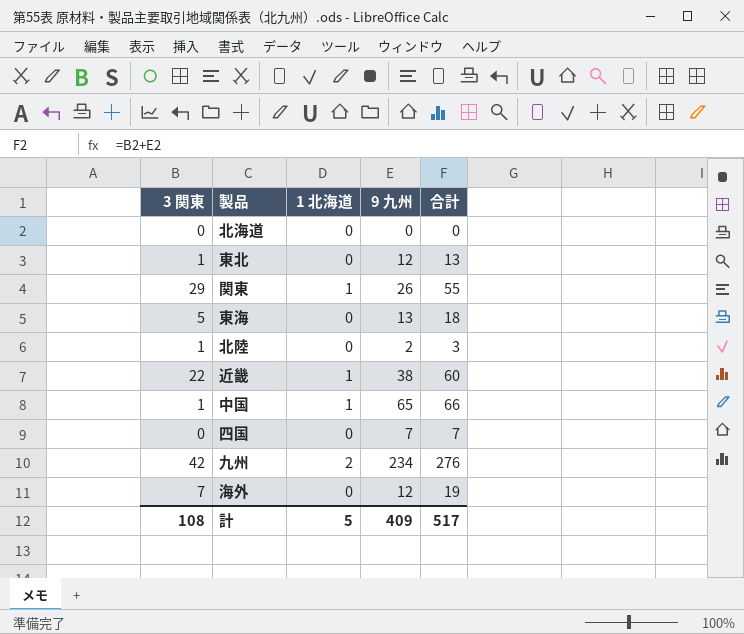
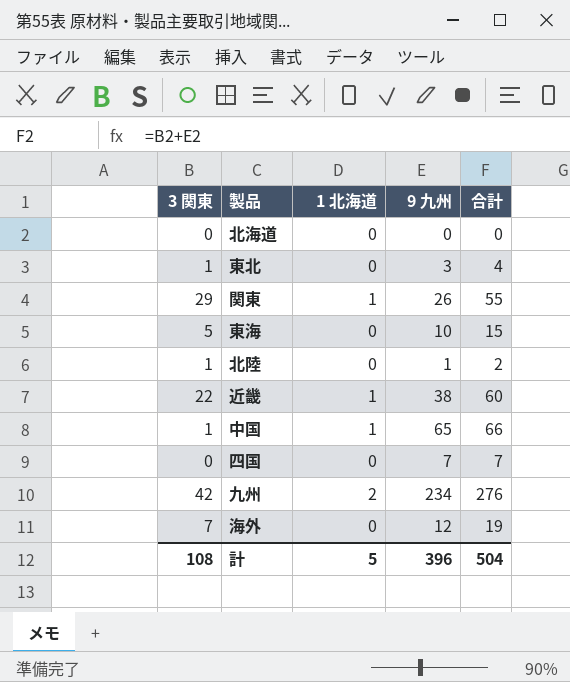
東北 | 9 九州: 12 -> 3
東北 | 合計: 13 -> 4
東海 | 9 九州: 13 -> 10
東海 | 合計: 18 -> 15
北陸 | 9 九州: 2 -> 1
北陸 | 合計: 3 -> 2
計 | 9 九州: 409 -> 396
計 | 合計: 517 -> 504

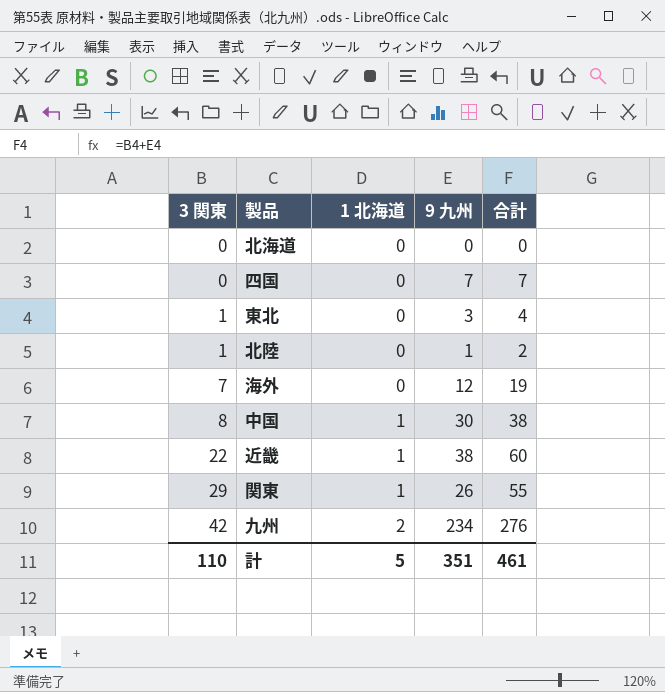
row order: none -> 3 関東 ascending
row 東海: 5 | 0 | 10 | 15 -> none
中国 | 3 関東: 1 -> 8
中国 | 9 九州: 65 -> 30
中国 | 合計: 66 -> 38
計 | 3 関東: 108 -> 110
計 | 9 九州: 396 -> 351
計 | 合計: 504 -> 461

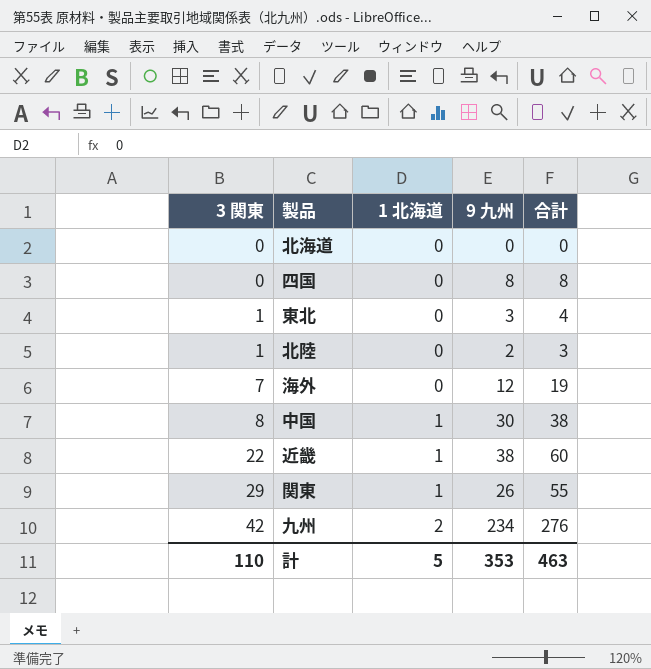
四国 | 9 九州: 7 -> 8
四国 | 合計: 7 -> 8
北陸 | 9 九州: 1 -> 2
北陸 | 合計: 2 -> 3
計 | 9 九州: 351 -> 353
計 | 合計: 461 -> 463

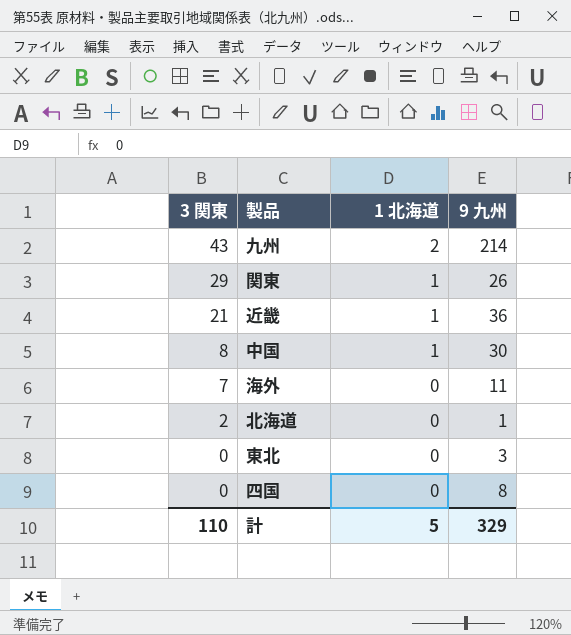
row order: 3 関東 ascending -> 3 関東 descending
column 合計 | formula: [3 関東] + [9 九州] -> none
row 北陸: 1 | 0 | 2 | 3 -> none
九州 | 3 関東: 42 -> 43
九州 | 9 九州: 234 -> 214
近畿 | 3 関東: 22 -> 21
近畿 | 9 九州: 38 -> 36
海外 | 9 九州: 12 -> 11
北海道 | 3 関東: 0 -> 2
北海道 | 9 九州: 0 -> 1
東北 | 3 関東: 1 -> 0
計 | 9 九州: 353 -> 329

